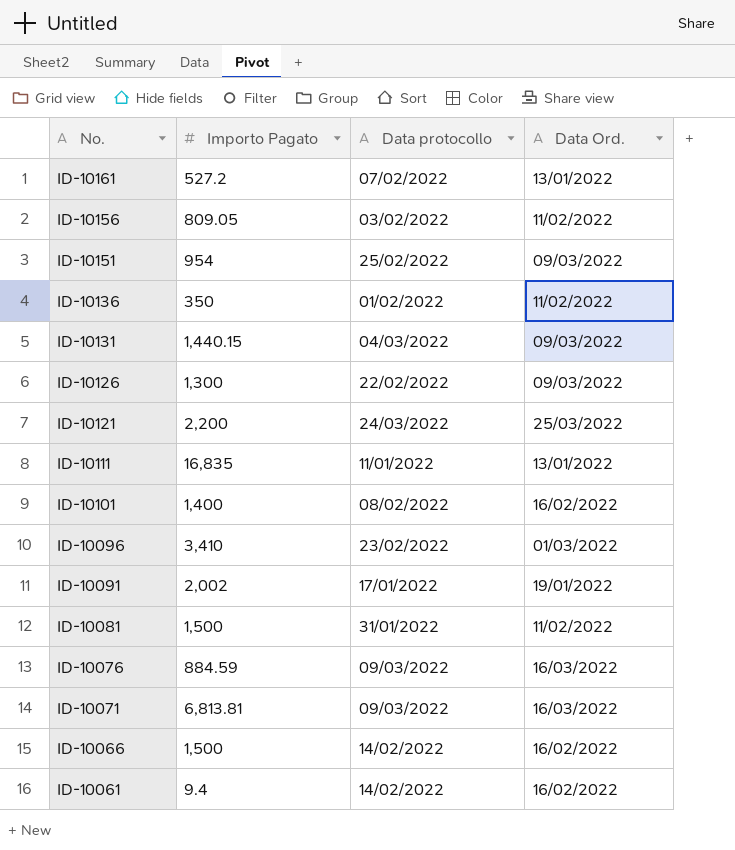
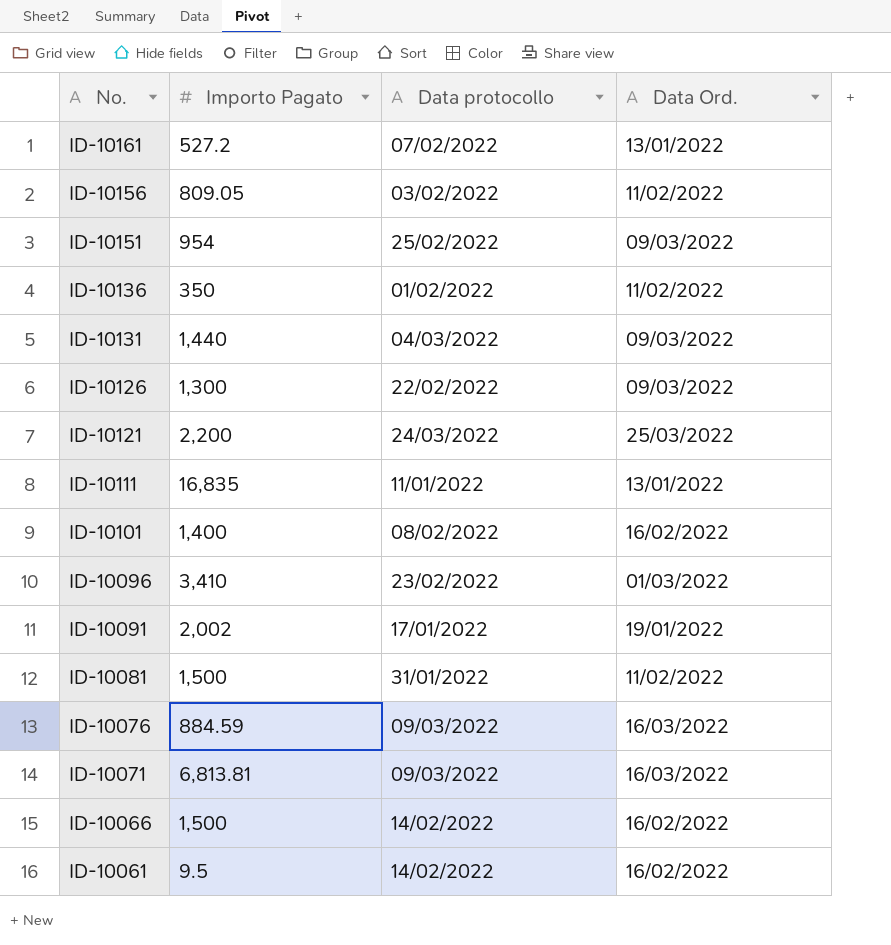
ID-10131 | Importo Pagato: 1,440.15 -> 1,440
ID-10061 | Importo Pagato: 9.4 -> 9.5

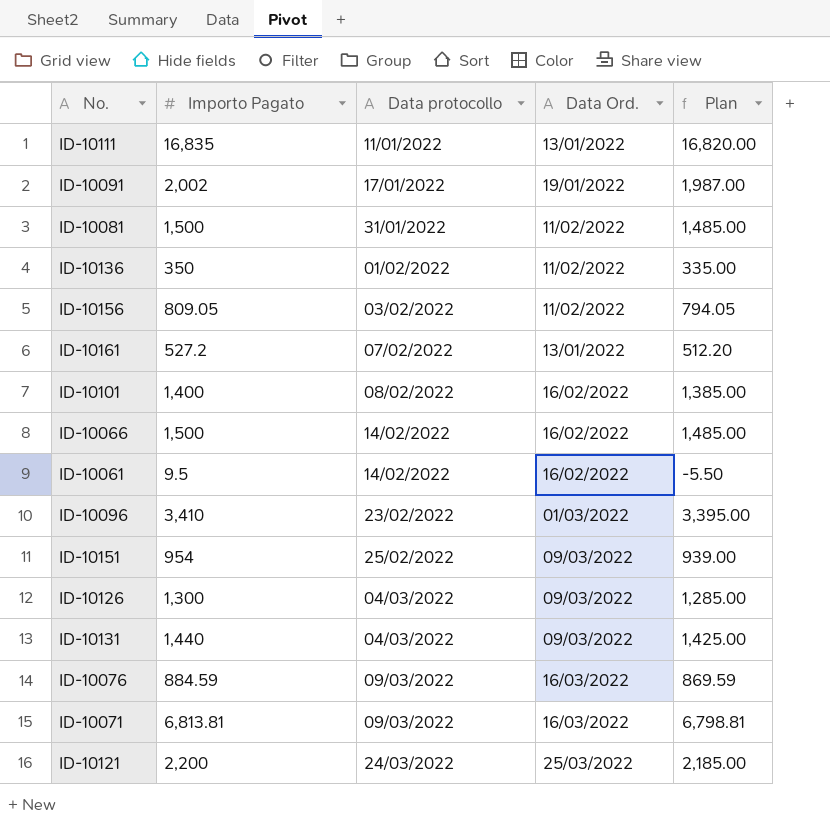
row order: No. descending -> Data protocollo ascending
column Plan | formula: none -> [Importo Pagato] - 15
ID-10126 | Data protocollo: 22/02/2022 -> 04/03/2022

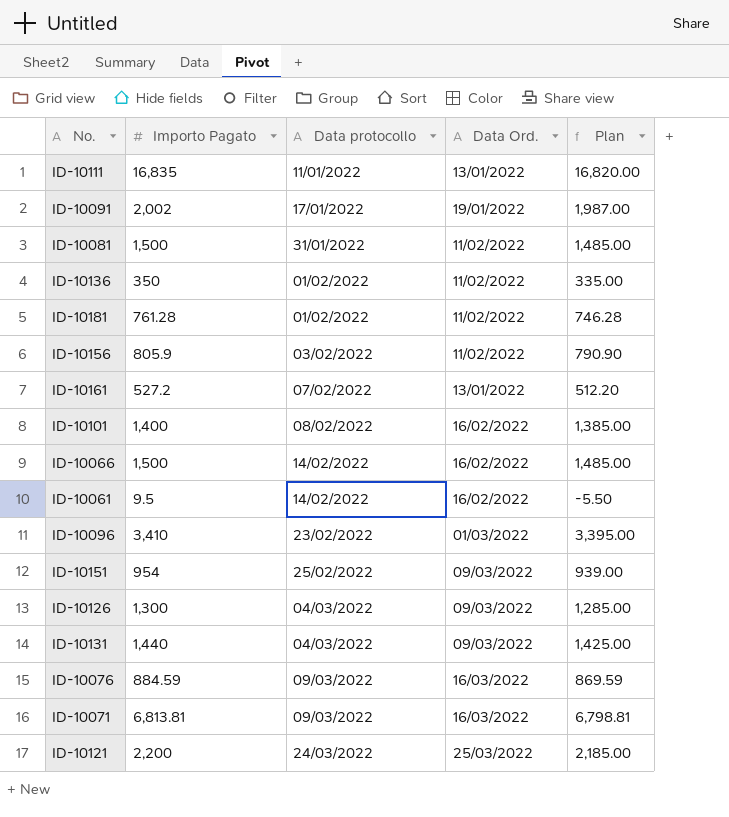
row ID-10181: none -> 761.28 | 01/02/2022 | 11/02/2022 | 746.28
ID-10156 | Importo Pagato: 809.05 -> 805.9
ID-10156 | Plan: 794.05 -> 790.90

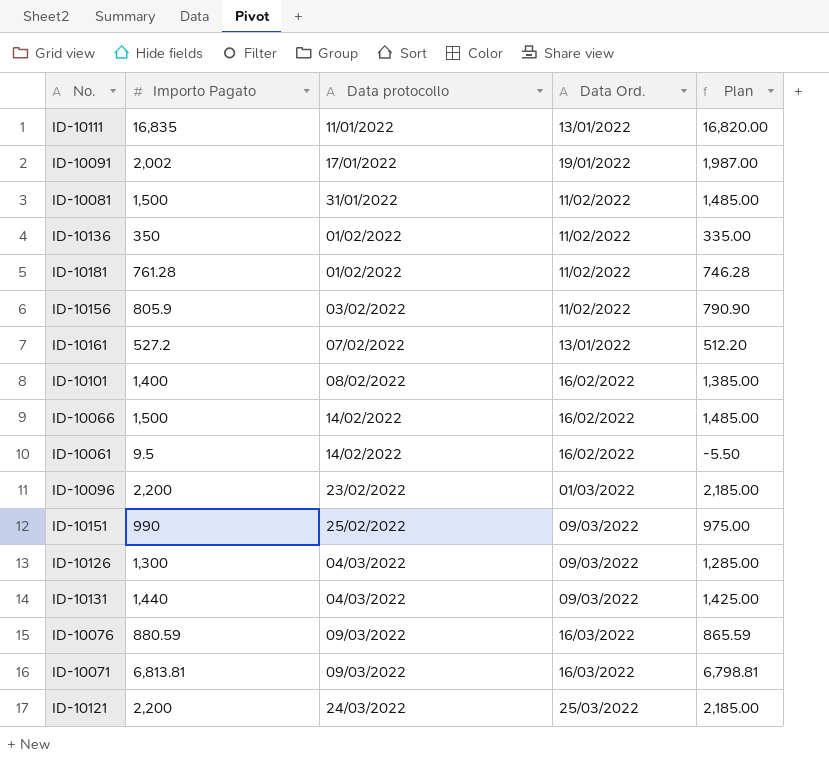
ID-10096 | Importo Pagato: 3,410 -> 2,200
ID-10096 | Plan: 3,395.00 -> 2,185.00
ID-10151 | Importo Pagato: 954 -> 990
ID-10151 | Plan: 939.00 -> 975.00
ID-10076 | Importo Pagato: 884.59 -> 880.59
ID-10076 | Plan: 869.59 -> 865.59

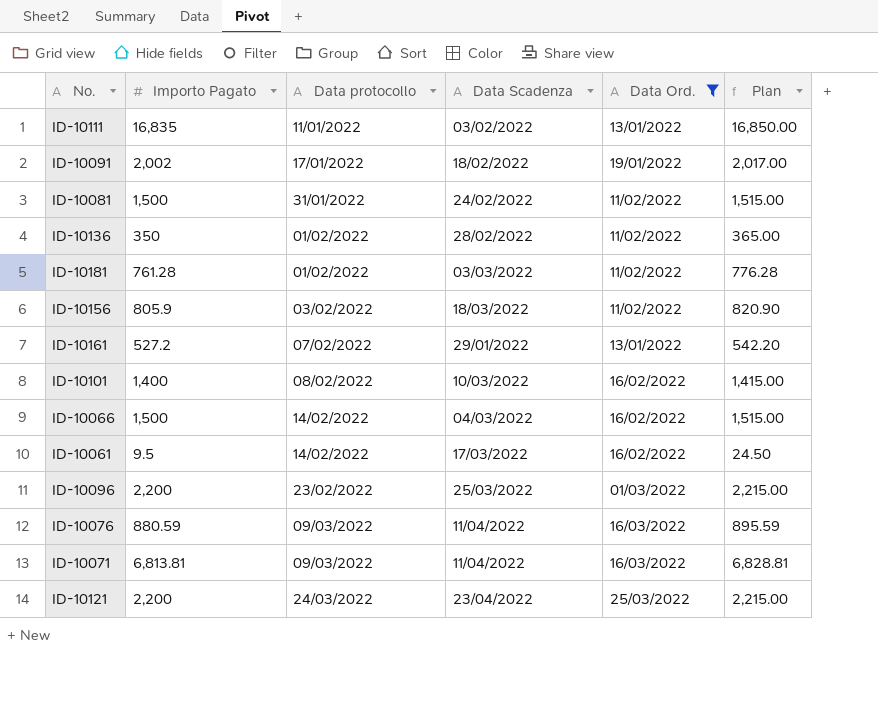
filter: none -> Data Ord. != 09/03/2022
column Data Scadenza | position: none -> 4
column Plan | formula: [Importo Pagato] - 15 -> [Importo Pagato] + 15

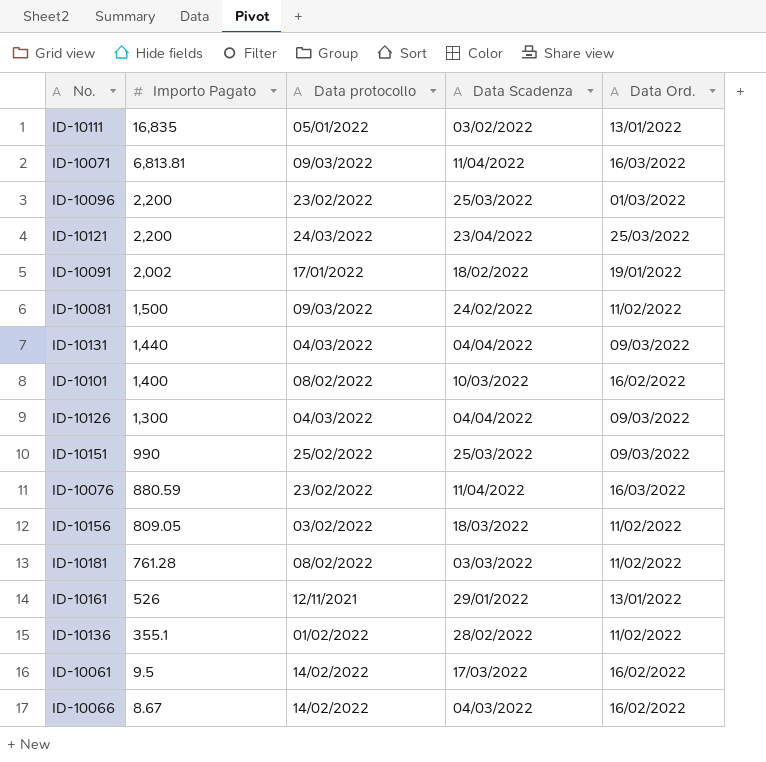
filter: Data Ord. != 09/03/2022 -> none
row order: Data protocollo ascending -> Importo Pagato descending
column Plan | formula: [Importo Pagato] + 15 -> none
ID-10111 | Data protocollo: 11/01/2022 -> 05/01/2022
ID-10081 | Data protocollo: 31/01/2022 -> 09/03/2022
ID-10076 | Data protocollo: 09/03/2022 -> 23/02/2022
ID-10156 | Importo Pagato: 805.9 -> 809.05
ID-10181 | Data protocollo: 01/02/2022 -> 08/02/2022
ID-10161 | Importo Pagato: 527.2 -> 526
ID-10161 | Data protocollo: 07/02/2022 -> 12/11/2021
ID-10136 | Importo Pagato: 350 -> 355.1
ID-10066 | Importo Pagato: 1,500 -> 8.67

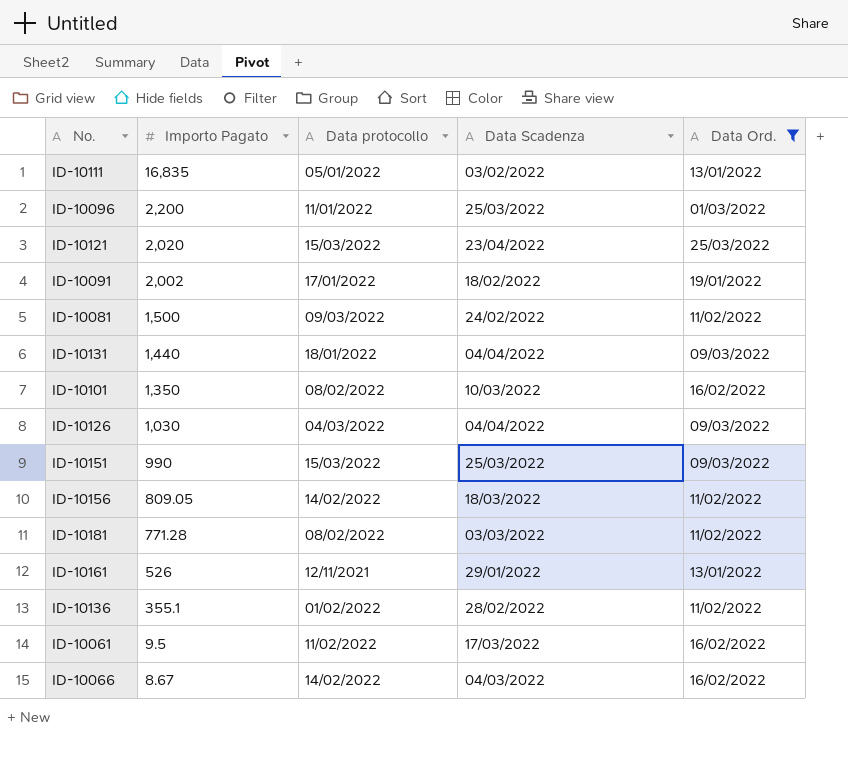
filter: none -> Data Ord. != 16/03/2022
ID-10096 | Data protocollo: 23/02/2022 -> 11/01/2022
ID-10121 | Importo Pagato: 2,200 -> 2,020
ID-10121 | Data protocollo: 24/03/2022 -> 15/03/2022
ID-10131 | Data protocollo: 04/03/2022 -> 18/01/2022
ID-10101 | Importo Pagato: 1,400 -> 1,350
ID-10126 | Importo Pagato: 1,300 -> 1,030
ID-10151 | Data protocollo: 25/02/2022 -> 15/03/2022
ID-10156 | Data protocollo: 03/02/2022 -> 14/02/2022
ID-10181 | Importo Pagato: 761.28 -> 771.28
ID-10061 | Data protocollo: 14/02/2022 -> 11/02/2022

